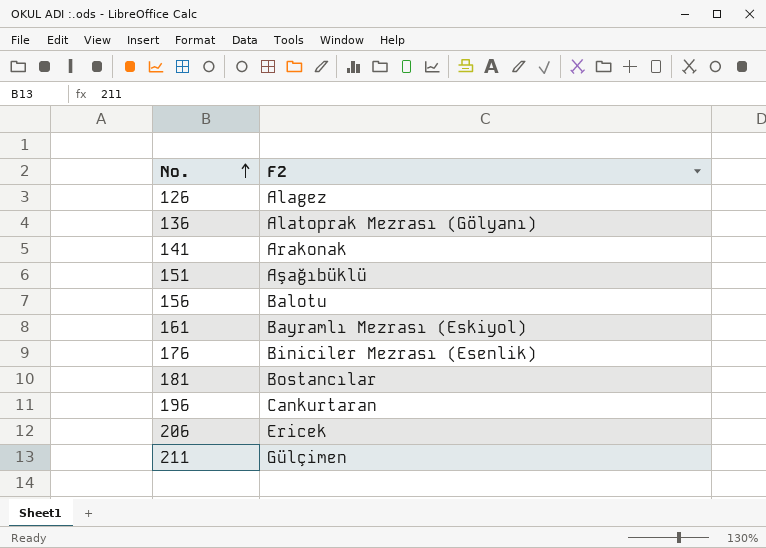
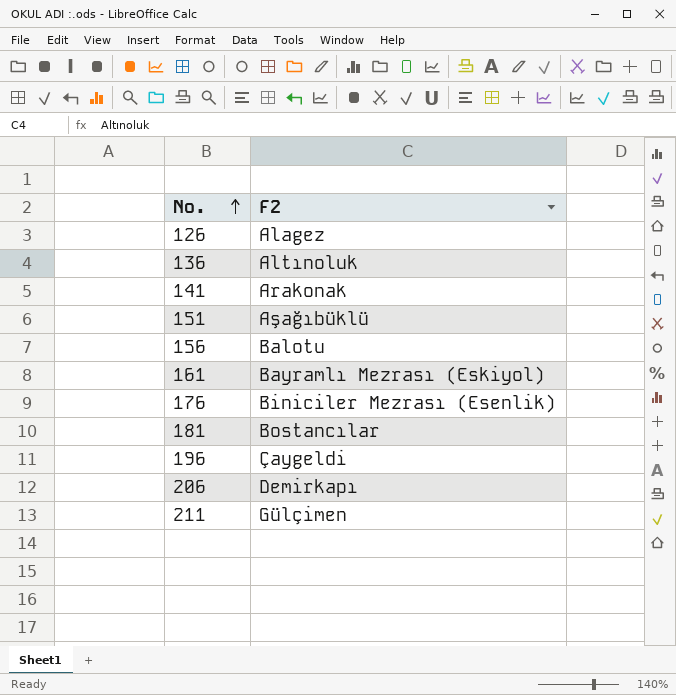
136 | F2: Alatoprak Mezrası (Gölyanı) -> Altınoluk
196 | F2: Cankurtaran -> Çaygeldi
206 | F2: Ericek -> Demirkapı

